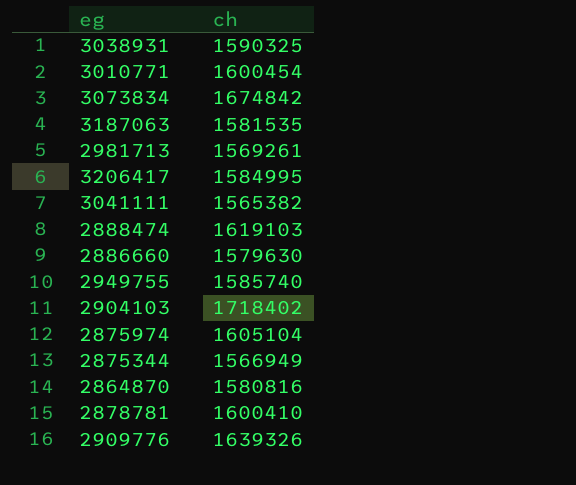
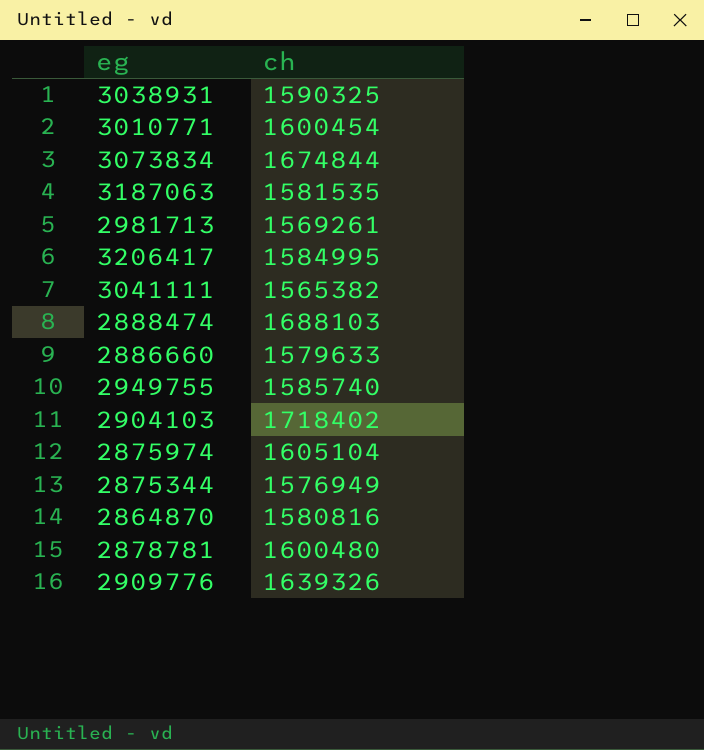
3073834 | ch: 1674842 -> 1674844
2888474 | ch: 1619103 -> 1688103
2886660 | ch: 1579630 -> 1579633
2875344 | ch: 1566949 -> 1576949
2878781 | ch: 1600410 -> 1600480

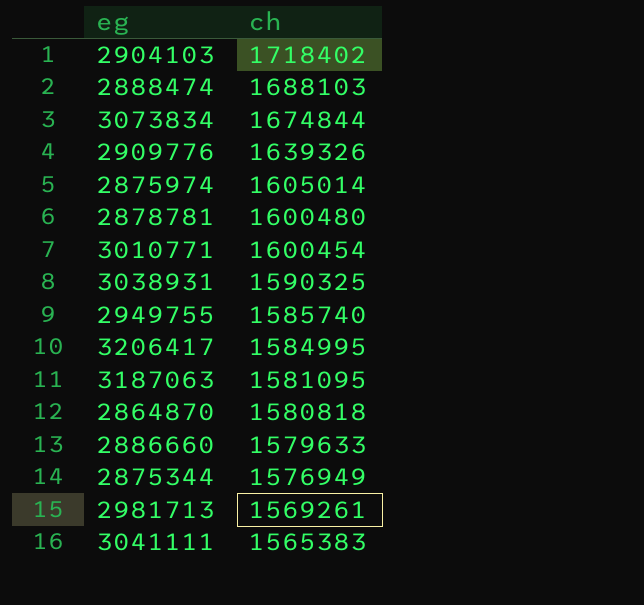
row order: none -> ch descending
2875974 | ch: 1605104 -> 1605014
3187063 | ch: 1581535 -> 1581095
2864870 | ch: 1580816 -> 1580818
3041111 | ch: 1565382 -> 1565383

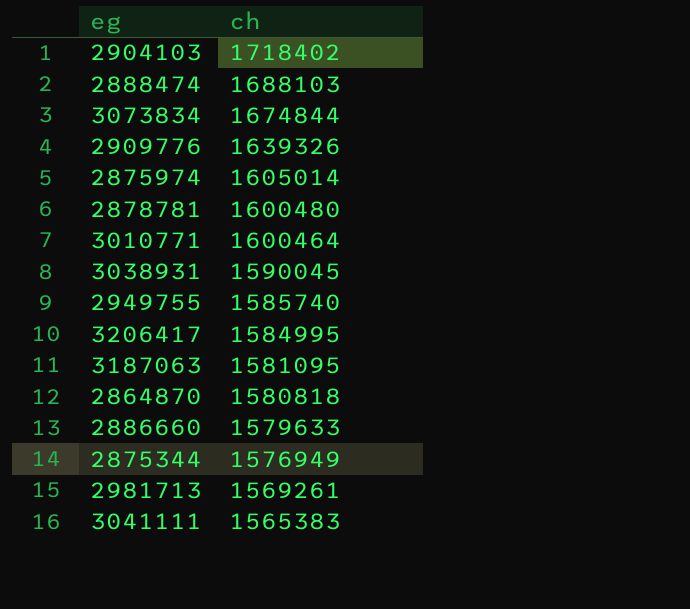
3010771 | ch: 1600454 -> 1600464
3038931 | ch: 1590325 -> 1590045

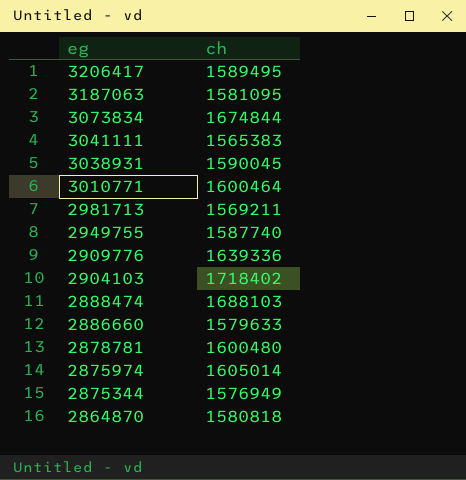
row order: ch descending -> eg descending
3206417 | ch: 1584995 -> 1589495
2981713 | ch: 1569261 -> 1569211
2949755 | ch: 1585740 -> 1587740
2909776 | ch: 1639326 -> 1639336

